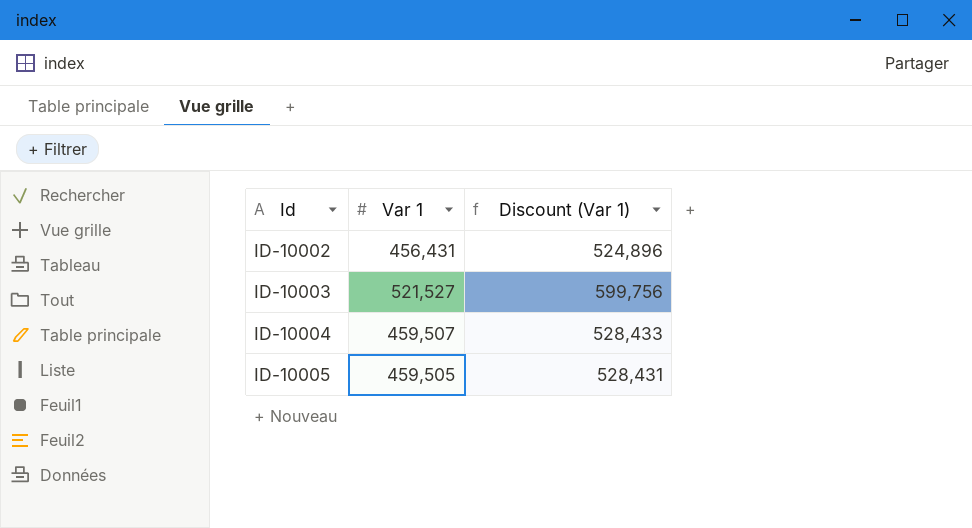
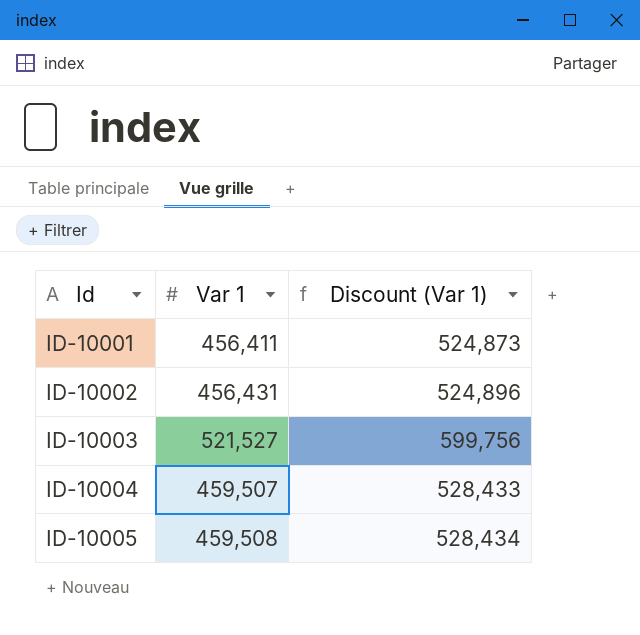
row ID-10001: none -> 456,411 | 524,873
ID-10005 | Var 1: 459,505 -> 459,508
ID-10005 | Discount (Var 1): 528,431 -> 528,434

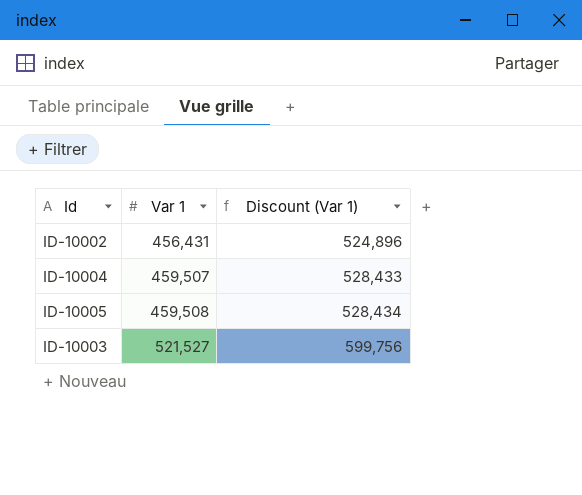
row order: Id ascending -> Var 1 ascending
row ID-10001: 456,411 | 524,873 -> none

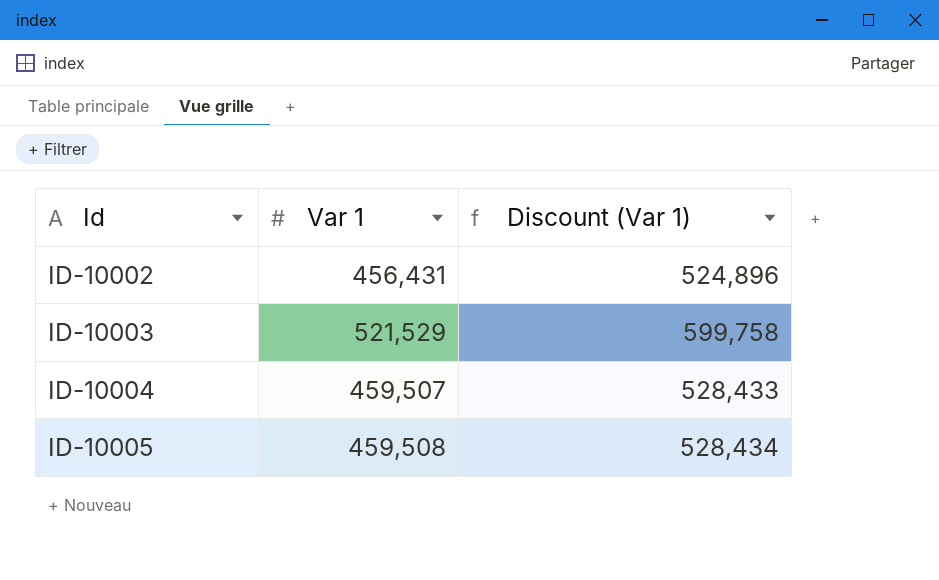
row order: Var 1 ascending -> Id ascending
ID-10003 | Var 1: 521,527 -> 521,529
ID-10003 | Discount (Var 1): 599,756 -> 599,758

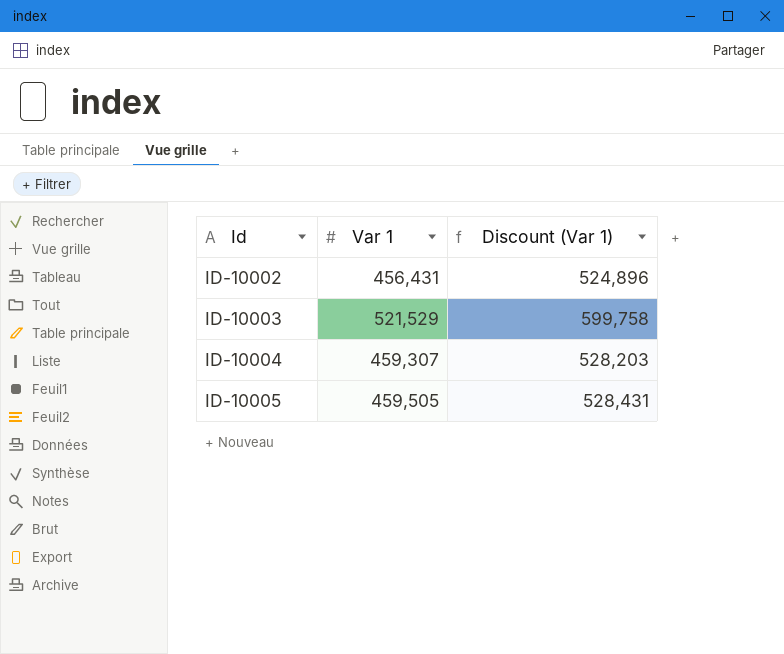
ID-10004 | Var 1: 459,507 -> 459,307
ID-10004 | Discount (Var 1): 528,433 -> 528,203
ID-10005 | Var 1: 459,508 -> 459,505
ID-10005 | Discount (Var 1): 528,434 -> 528,431

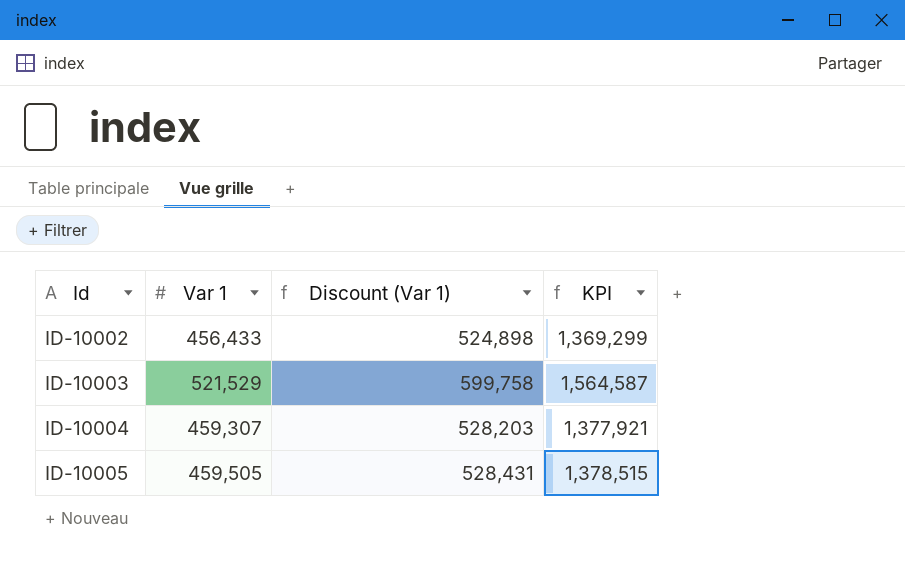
column KPI | formula: none -> [Var 1] * 3
ID-10002 | Var 1: 456,431 -> 456,433
ID-10002 | Discount (Var 1): 524,896 -> 524,898

